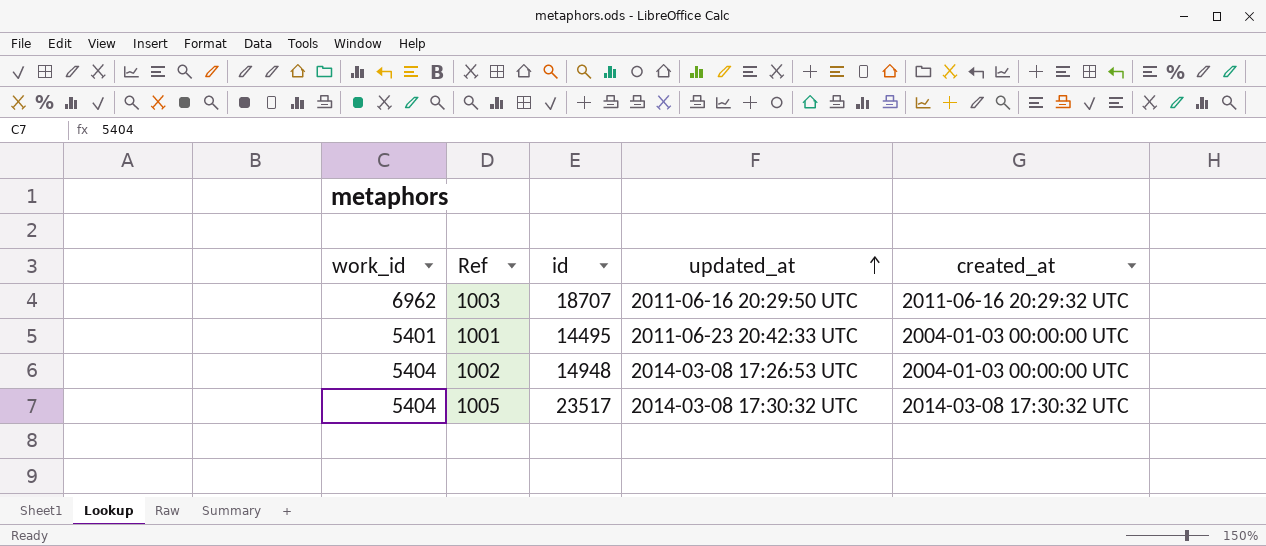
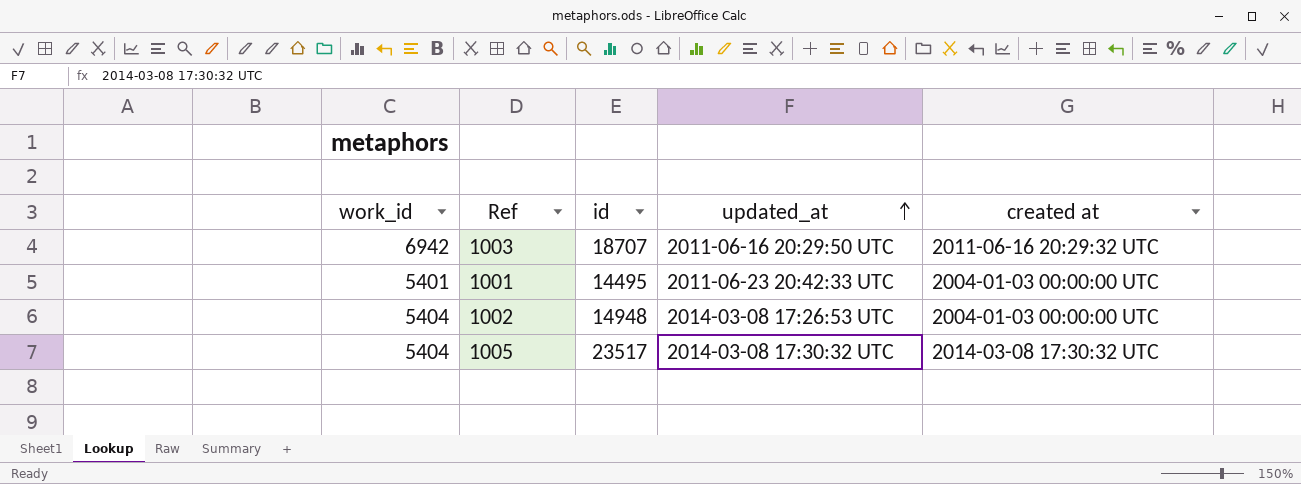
column name: created_at -> created at
1003 | work_id: 6962 -> 6942

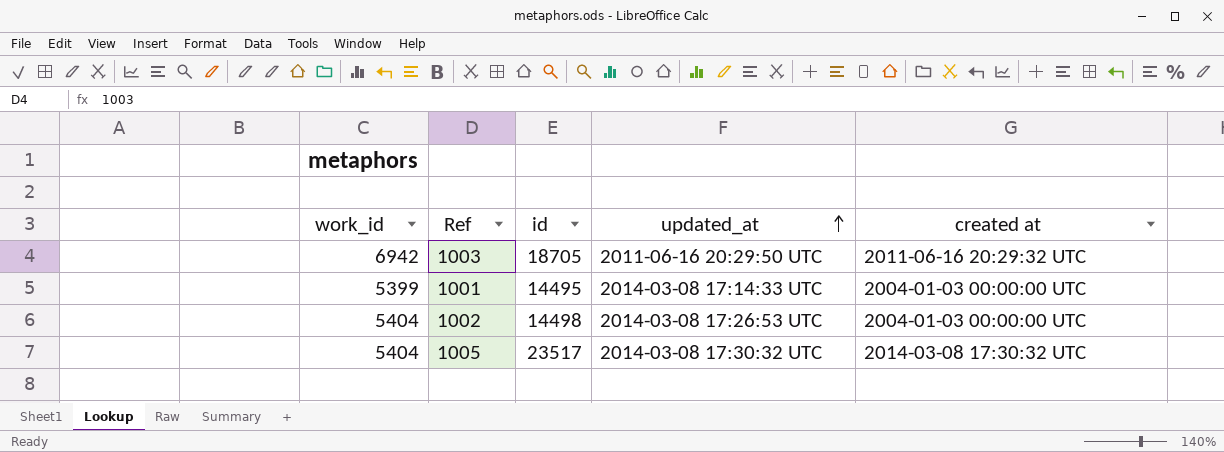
1003 | id: 18707 -> 18705
1001 | work_id: 5401 -> 5399
1001 | updated_at: 2011-06-23 20:42:33 UTC -> 2014-03-08 17:14:33 UTC
1002 | id: 14948 -> 14498

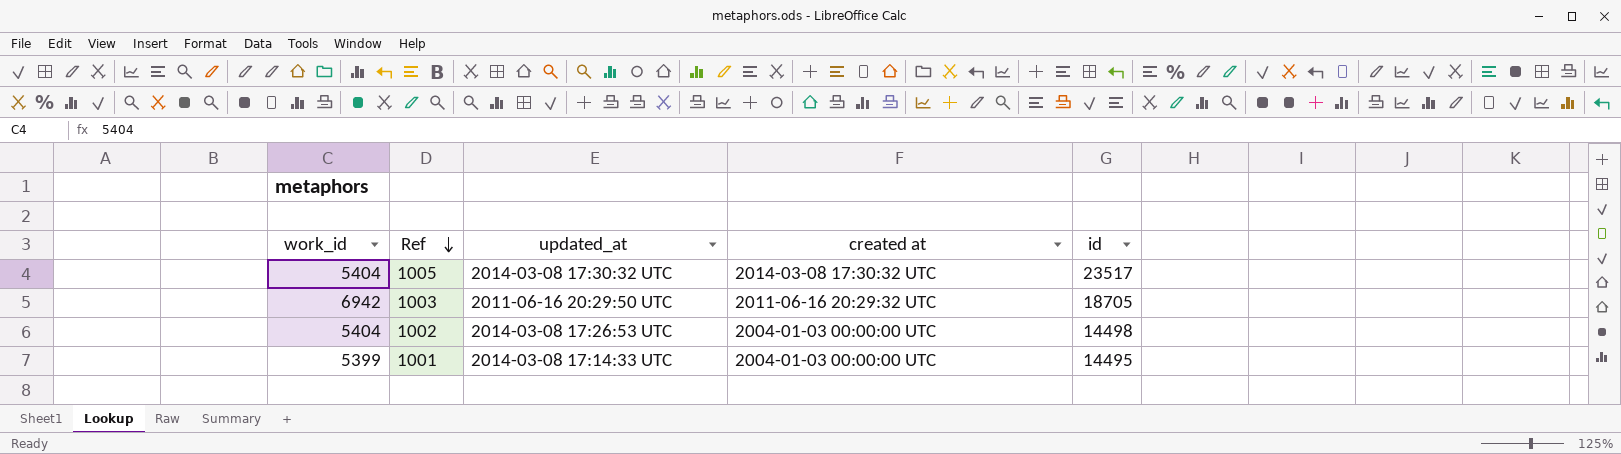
row order: updated_at ascending -> Ref descending
column id | position: 3 -> 5

